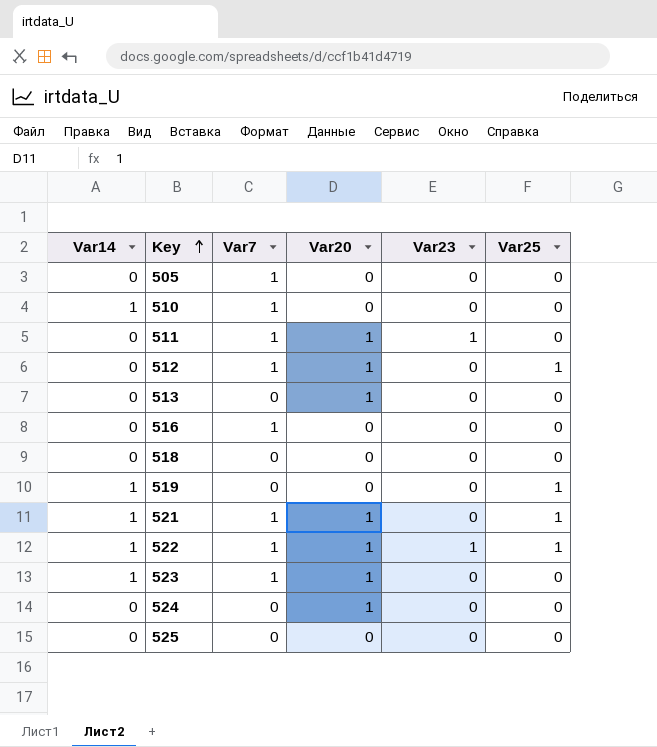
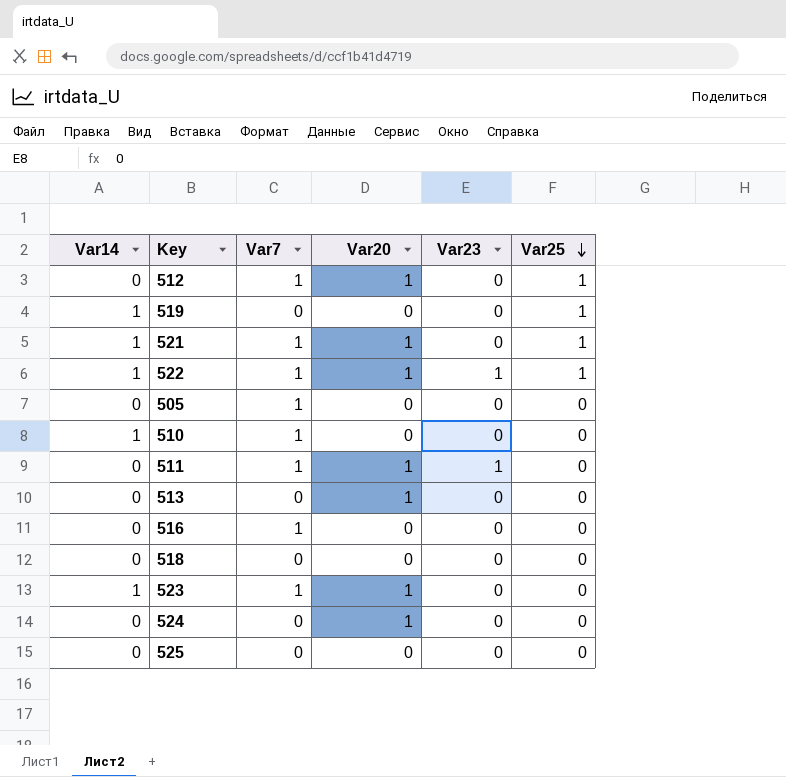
row order: Key ascending -> Var25 descending

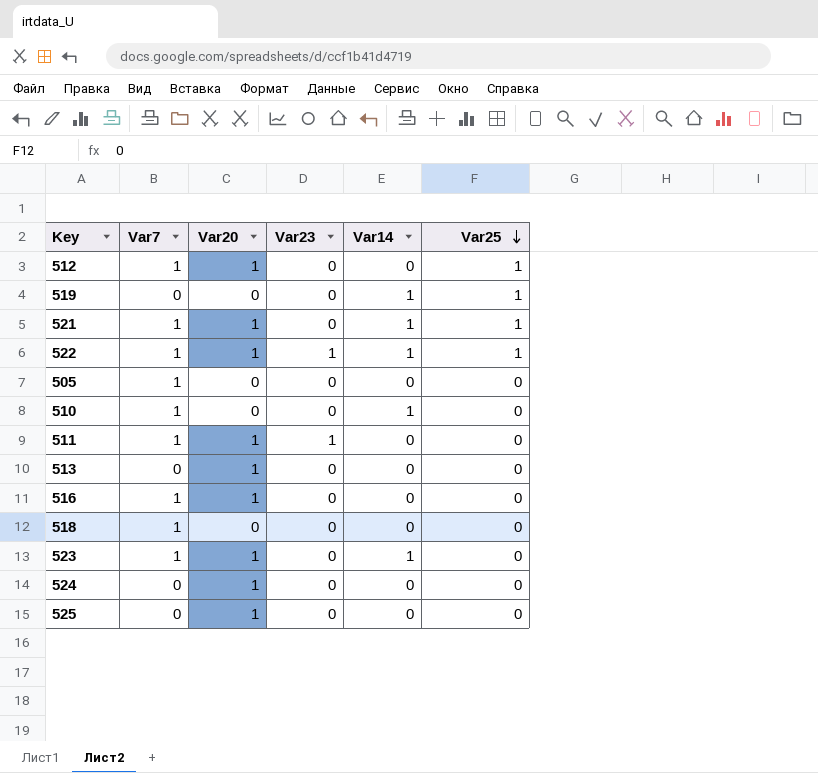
column Var14 | position: 1 -> 5
516 | Var20: 0 -> 1
518 | Var7: 0 -> 1
525 | Var20: 0 -> 1

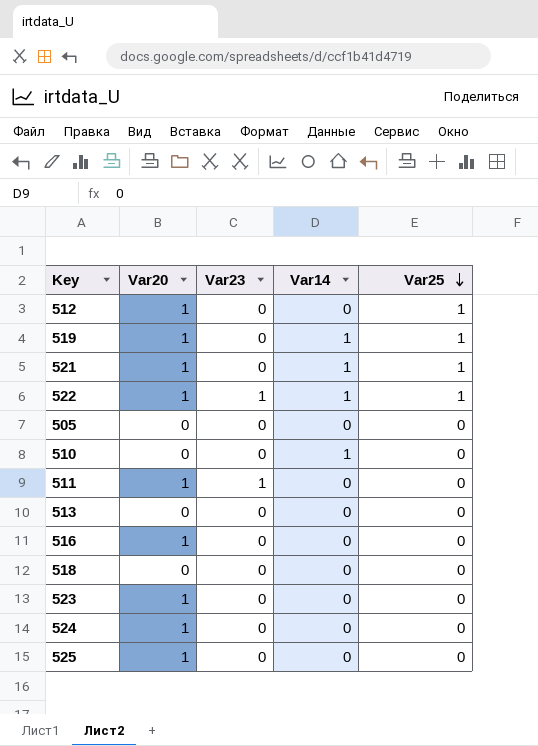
column Var7 | position: 2 -> none
519 | Var20: 0 -> 1
513 | Var20: 1 -> 0
523 | Var14: 1 -> 0

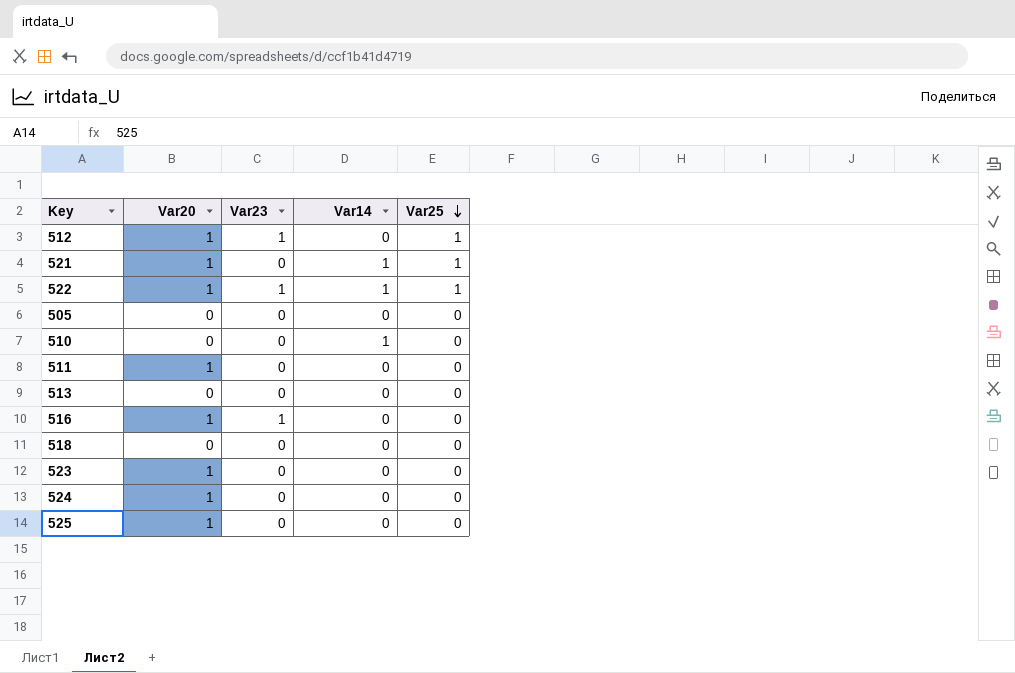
row 519: 1 | 0 | 1 | 1 -> none
512 | Var23: 0 -> 1
511 | Var23: 1 -> 0
516 | Var23: 0 -> 1

